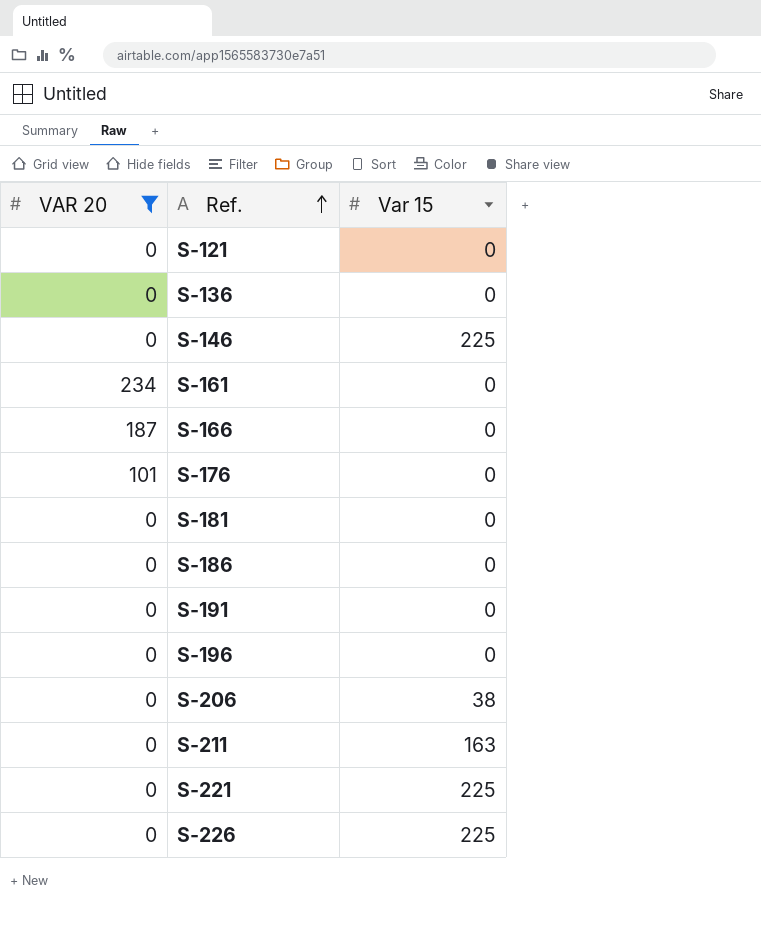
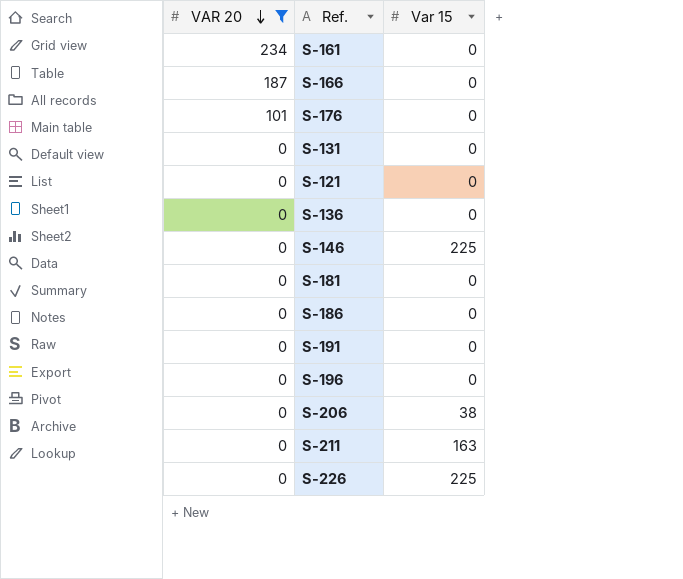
row order: Ref. ascending -> VAR 20 descending
row S-221: 0 | 225 -> none
row S-131: none -> 0 | 0

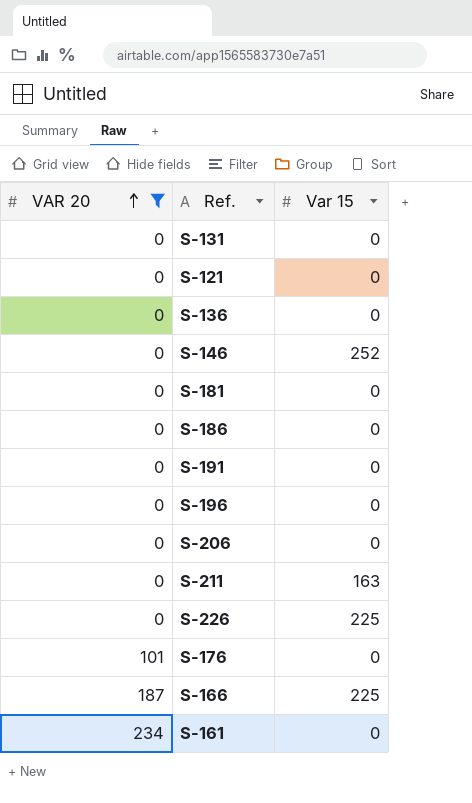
row order: VAR 20 descending -> VAR 20 ascending
S-146 | Var 15: 225 -> 252
S-206 | Var 15: 38 -> 0
S-166 | Var 15: 0 -> 225

